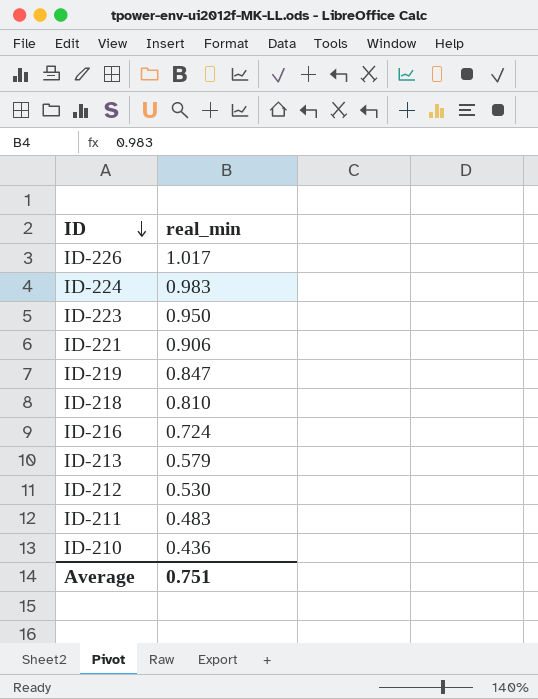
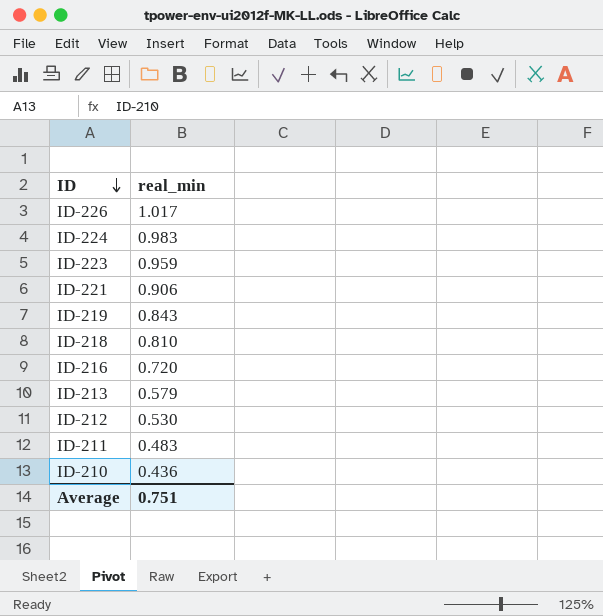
ID-223 | real_min: 0.950 -> 0.959
ID-219 | real_min: 0.847 -> 0.843
ID-216 | real_min: 0.724 -> 0.720

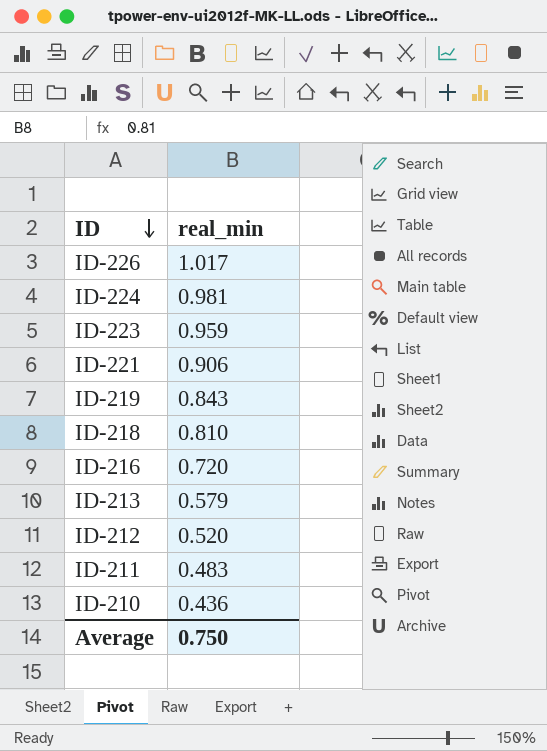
ID-224 | real_min: 0.983 -> 0.981
ID-212 | real_min: 0.530 -> 0.520
Average | real_min: 0.751 -> 0.750

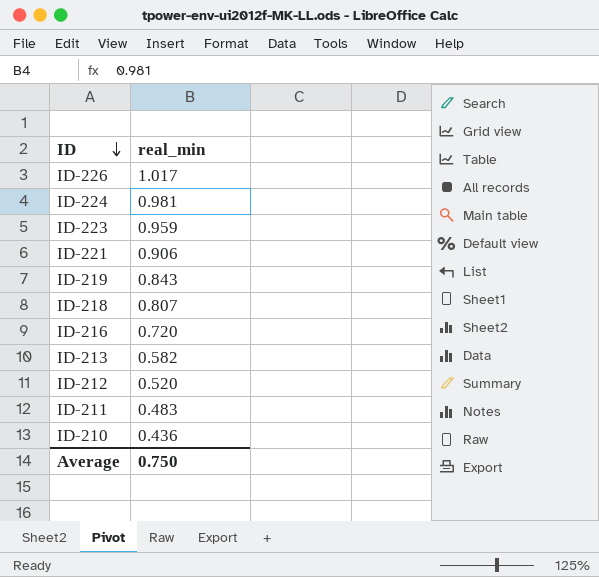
ID-218 | real_min: 0.810 -> 0.807
ID-213 | real_min: 0.579 -> 0.582

